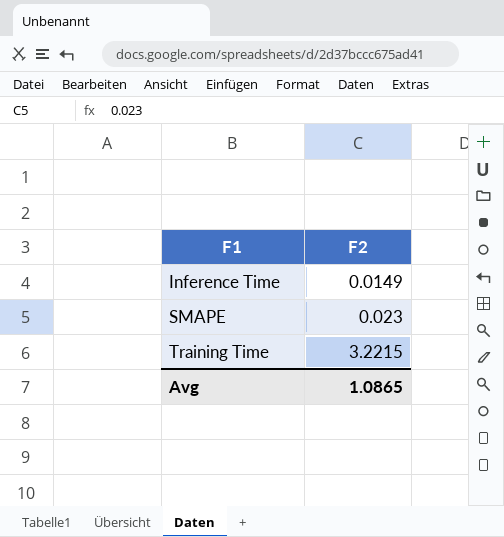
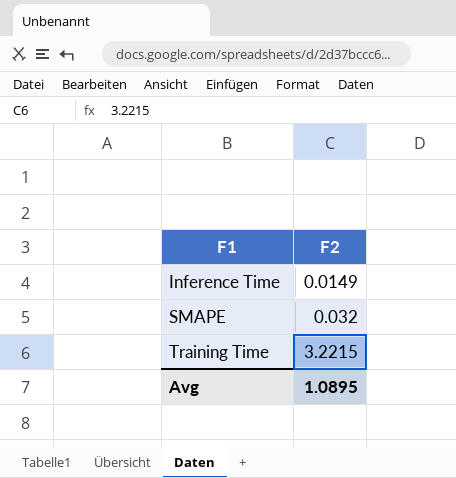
SMAPE | F2: 0.023 -> 0.032
Avg | F2: 1.0865 -> 1.0895

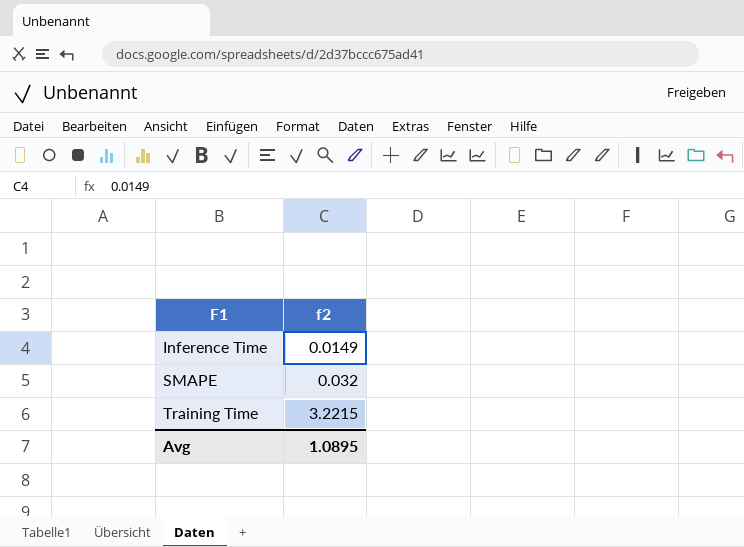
column name: F2 -> f2

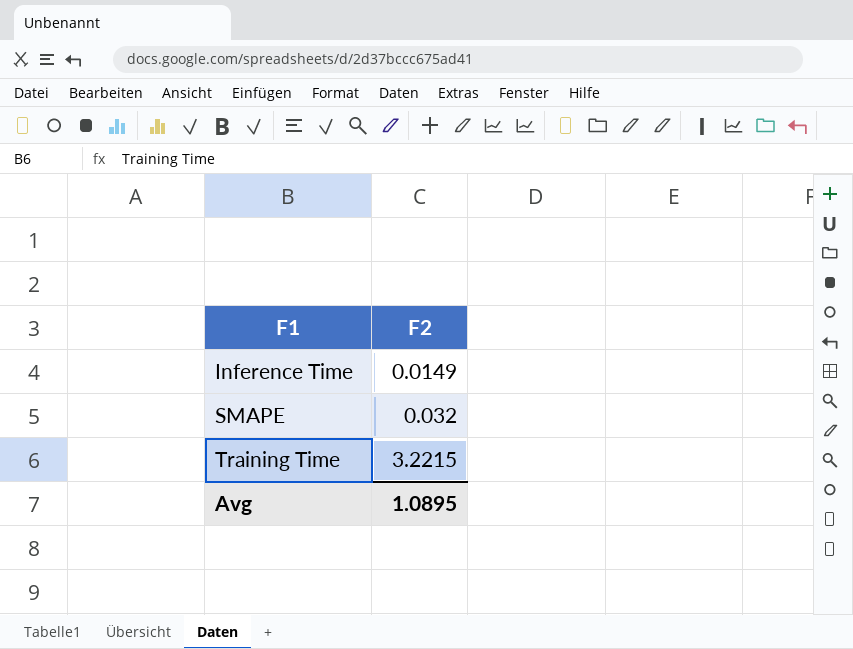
column name: f2 -> F2

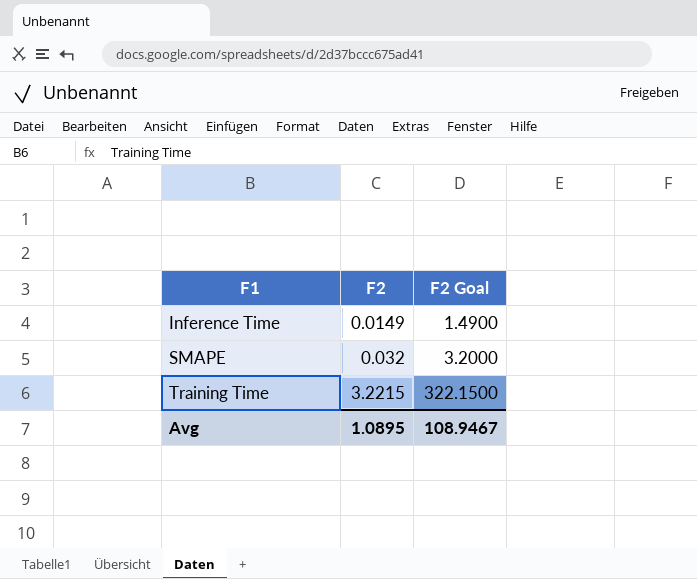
column F2 Goal | formula: none -> [F2] * 100

